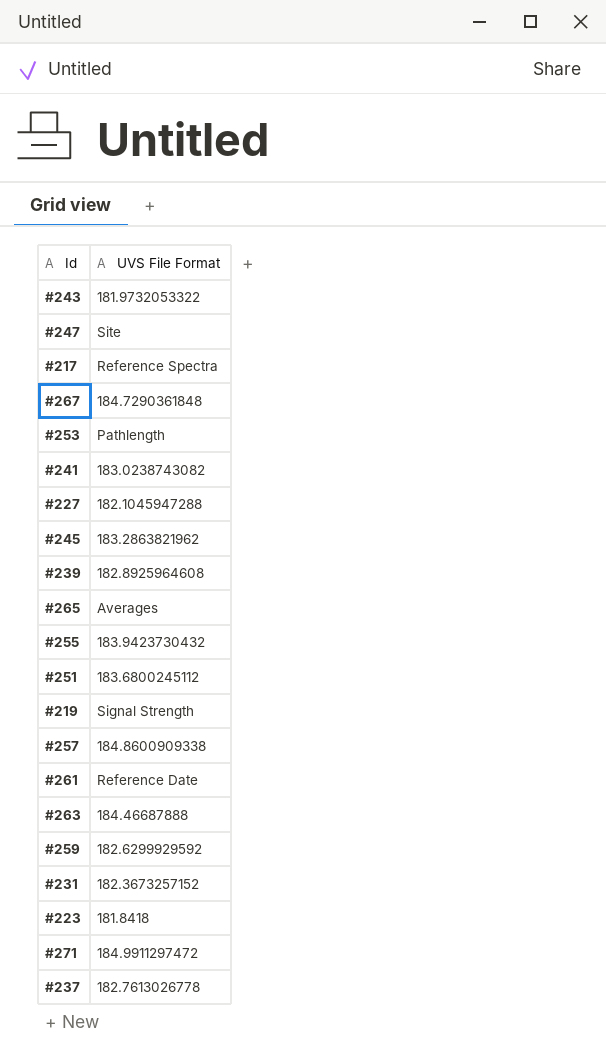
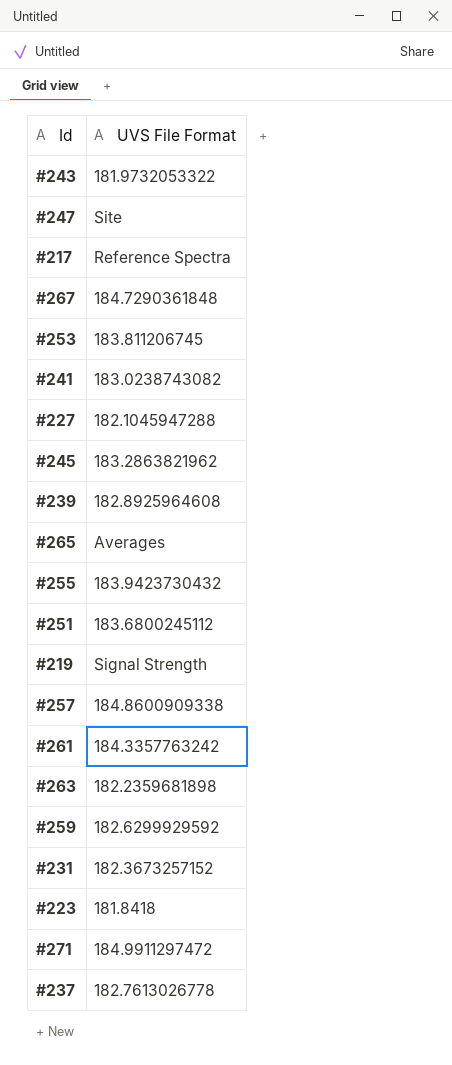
#253 | UVS File Format: Pathlength -> 183.811206745
#261 | UVS File Format: Reference Date -> 184.3357763242
#263 | UVS File Format: 184.46687888 -> 182.2359681898

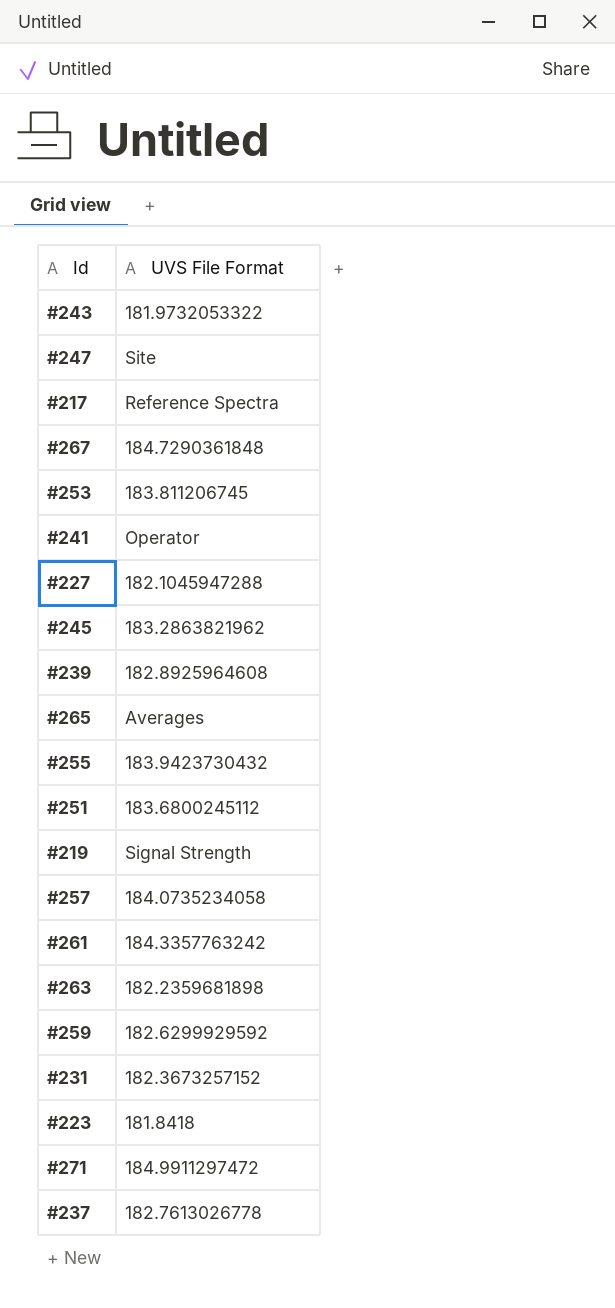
#241 | UVS File Format: 183.0238743082 -> Operator
#257 | UVS File Format: 184.8600909338 -> 184.0735234058

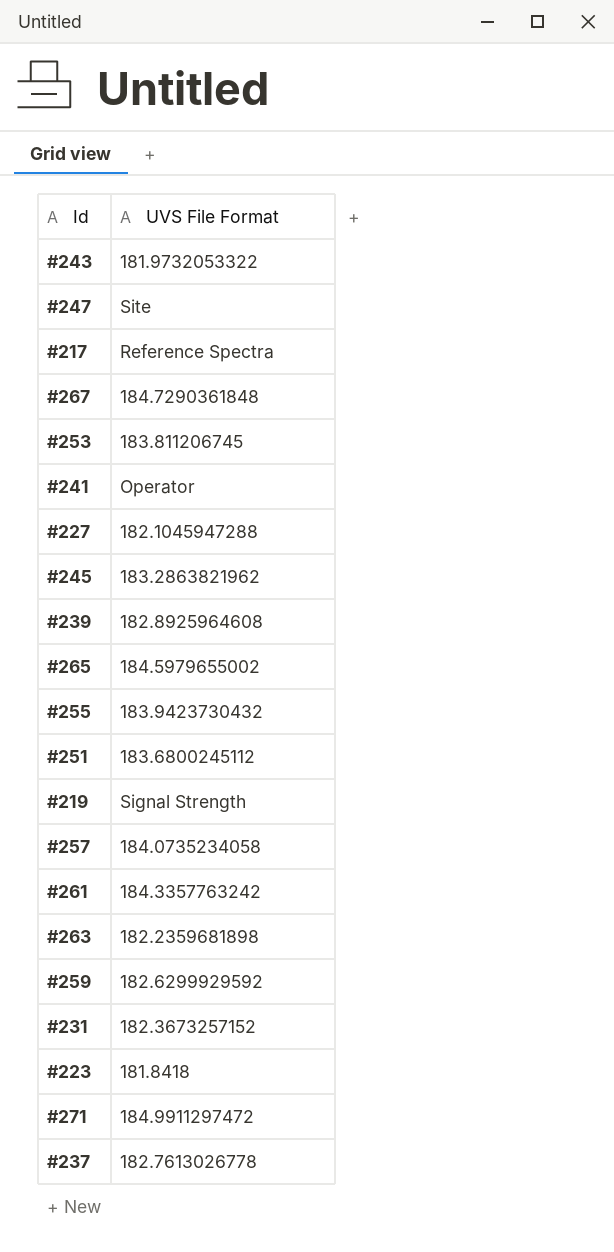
#265 | UVS File Format: Averages -> 184.5979655002

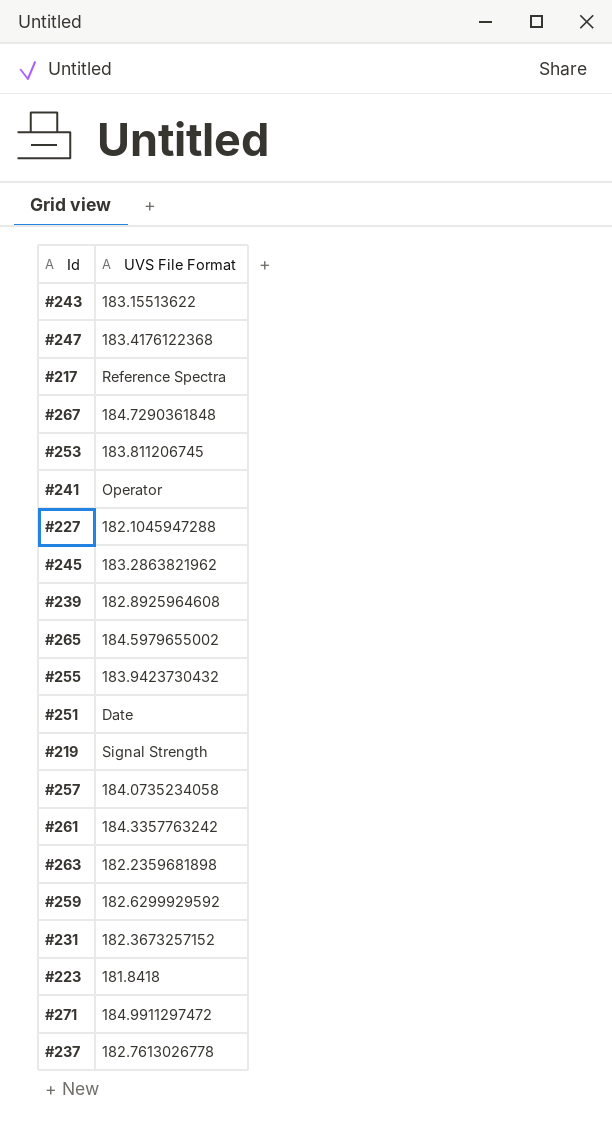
#243 | UVS File Format: 181.9732053322 -> 183.15513622
#247 | UVS File Format: Site -> 183.4176122368
#251 | UVS File Format: 183.6800245112 -> Date

